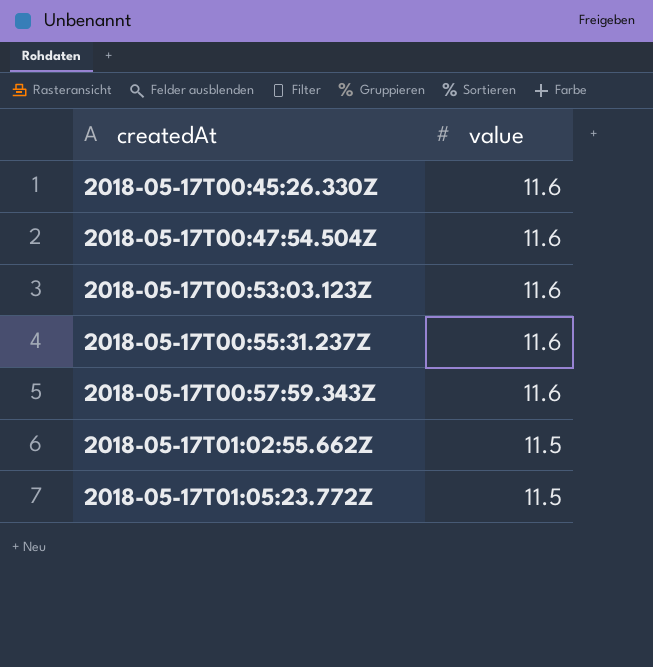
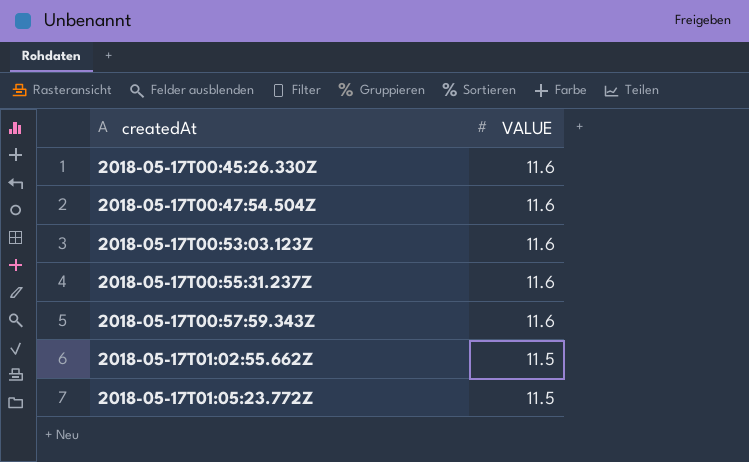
column name: value -> VALUE

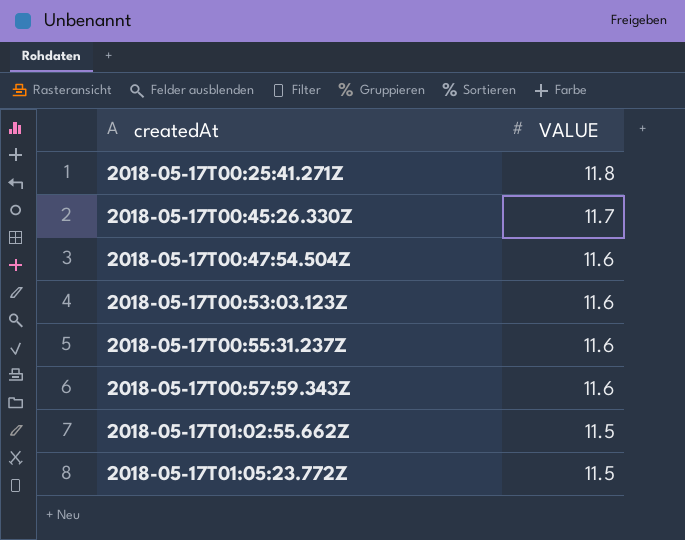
row 2018-05-17T00:25:41.271Z: none -> 11.8
2018-05-17T00:45:26.330Z | VALUE: 11.6 -> 11.7

